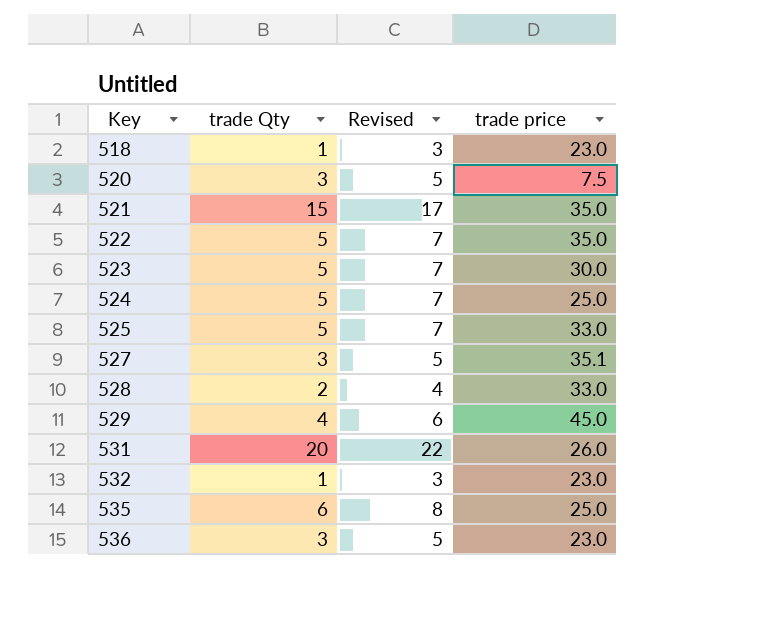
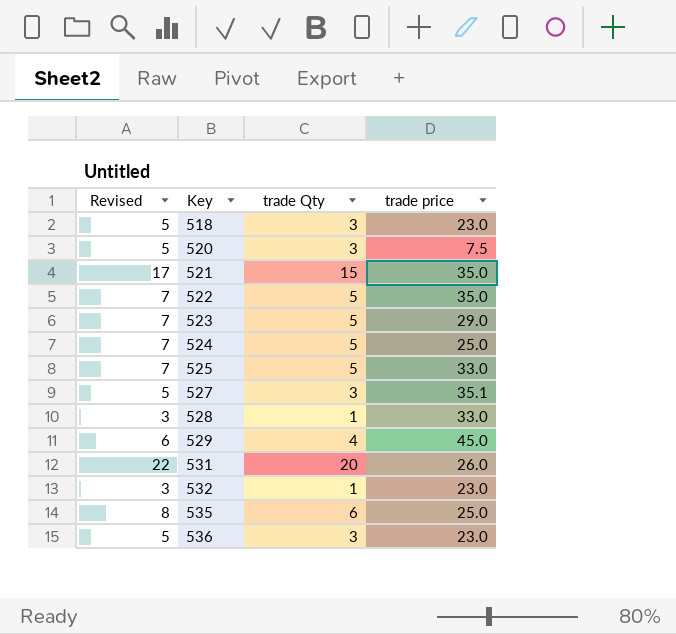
column Revised | position: 3 -> 1
518 | Revised: 3 -> 5
518 | trade Qty: 1 -> 3
523 | trade price: 30.0 -> 29.0
528 | Revised: 4 -> 3
528 | trade Qty: 2 -> 1

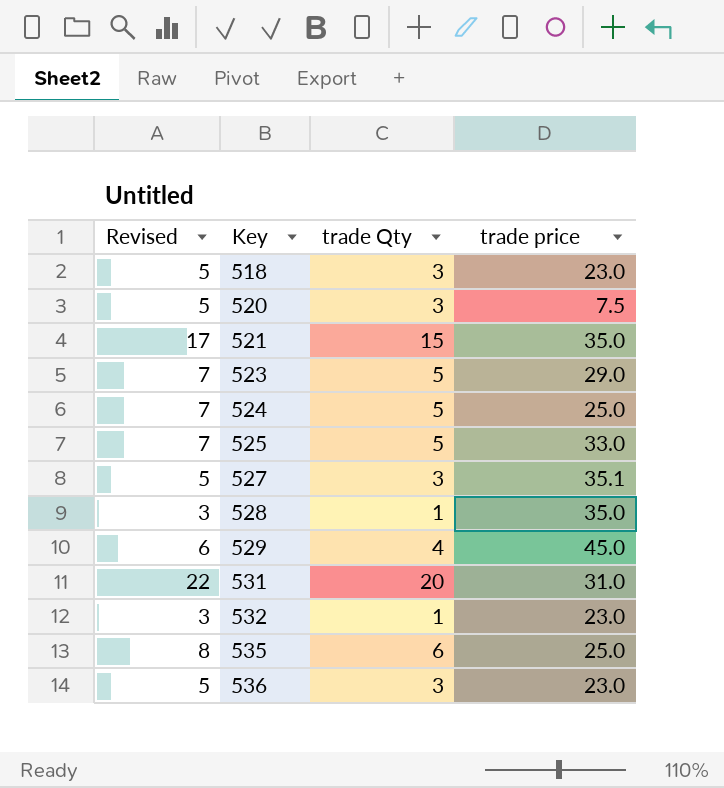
row 522: 7 | 5 | 35.0 -> none
528 | trade price: 33.0 -> 35.0
531 | trade price: 26.0 -> 31.0

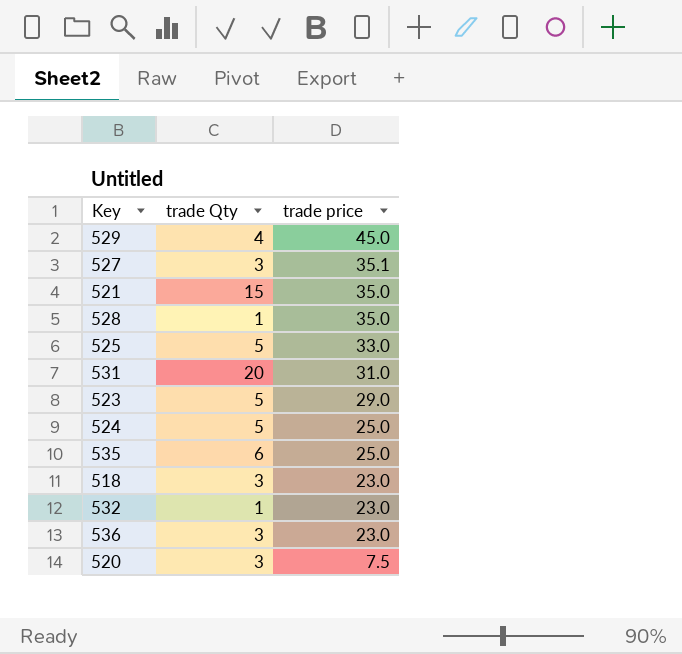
row order: Key ascending -> trade price descending
column Revised | formula: [trade Qty] + 2 -> none

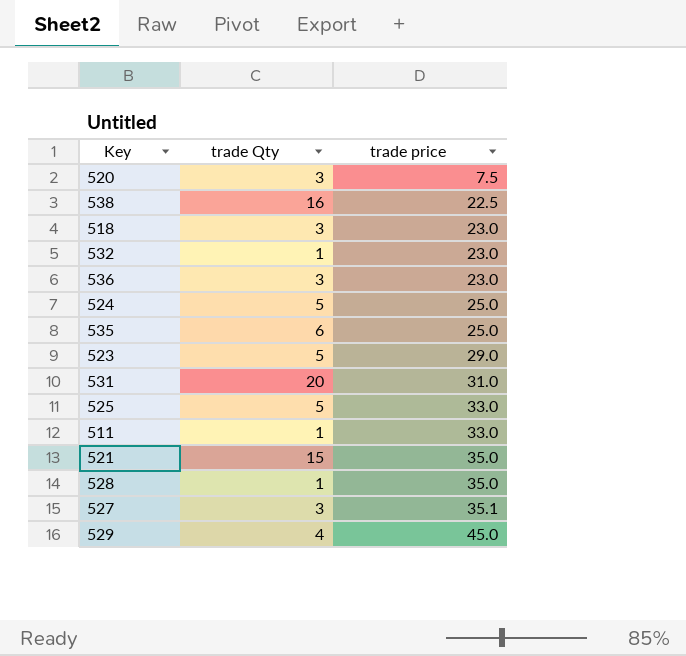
row order: trade price descending -> trade price ascending
row 538: none -> 16 | 22.5
row 511: none -> 1 | 33.0

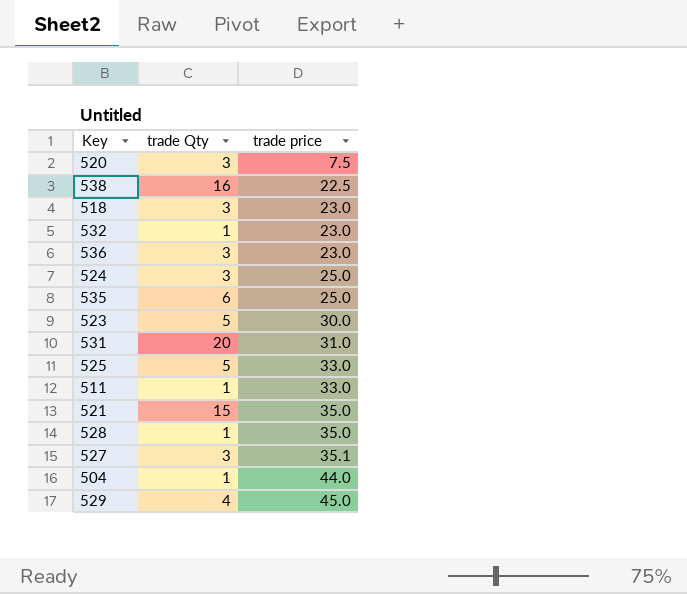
524 | trade Qty: 5 -> 3
523 | trade price: 29.0 -> 30.0
row 504: none -> 1 | 44.0

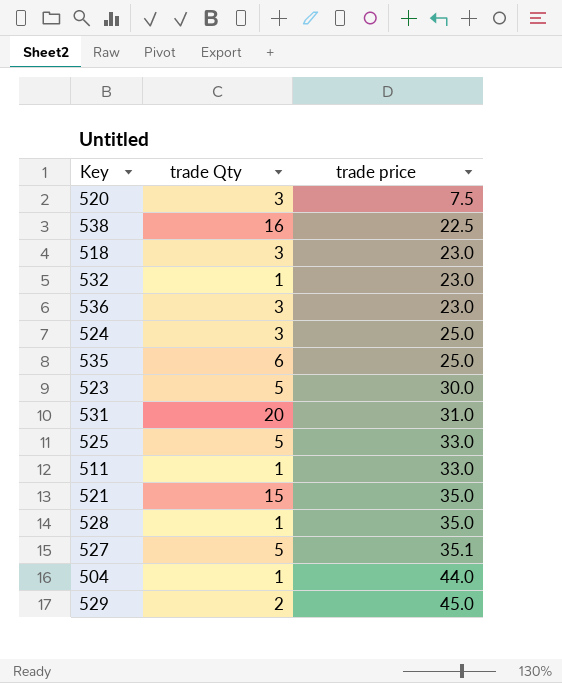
527 | trade Qty: 3 -> 5
529 | trade Qty: 4 -> 2

